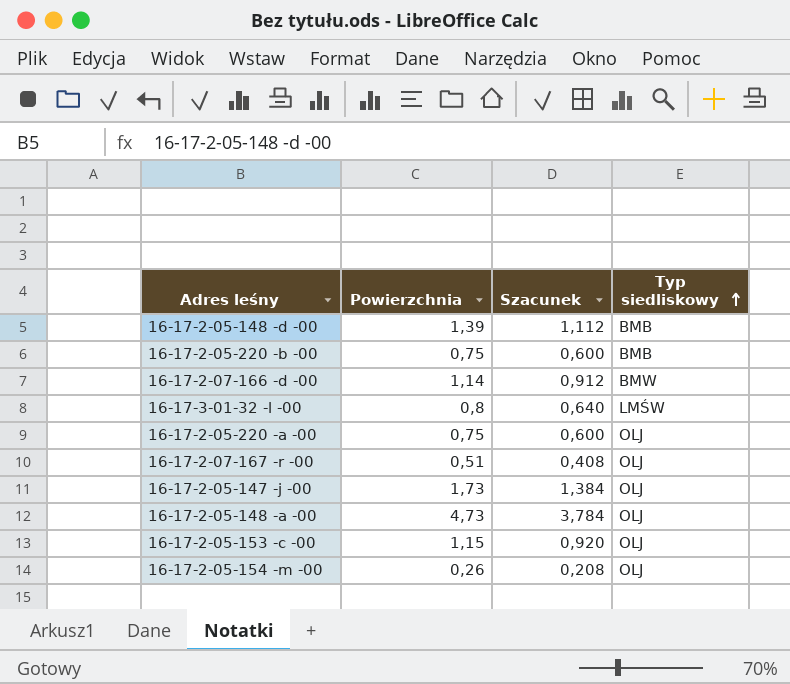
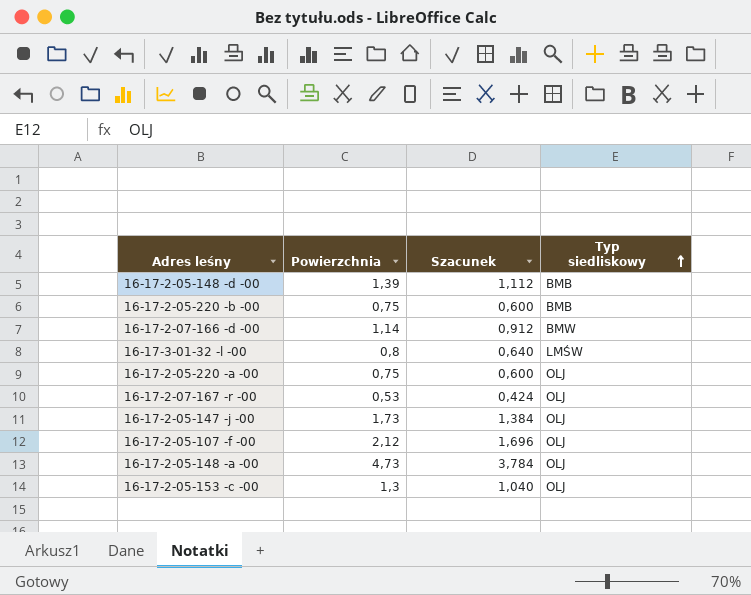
row 16-17-2-05-154 -m -00: 0,26 | 0,208 | OLJ -> none
16-17-2-07-167 -r -00 | Powierzchnia: 0,51 -> 0,53
16-17-2-07-167 -r -00 | Szacunek: 0,408 -> 0,424
row 16-17-2-05-107 -f -00: none -> 2,12 | 1,696 | OLJ
16-17-2-05-153 -c -00 | Powierzchnia: 1,15 -> 1,3
16-17-2-05-153 -c -00 | Szacunek: 0,920 -> 1,040

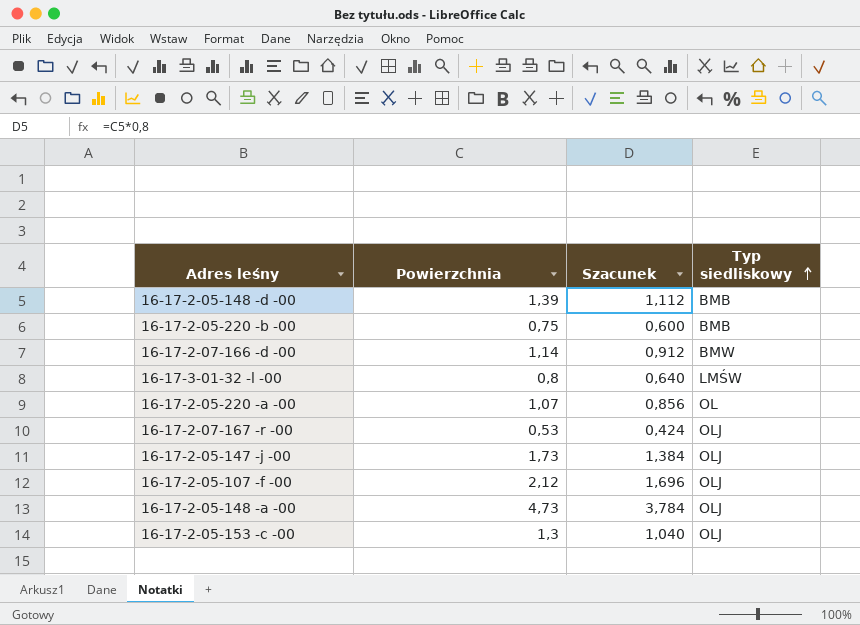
16-17-2-05-220 -a -00 | Powierzchnia: 0,75 -> 1,07
16-17-2-05-220 -a -00 | Szacunek: 0,600 -> 0,856
16-17-2-05-220 -a -00 | Typ siedliskowy: OLJ -> OL

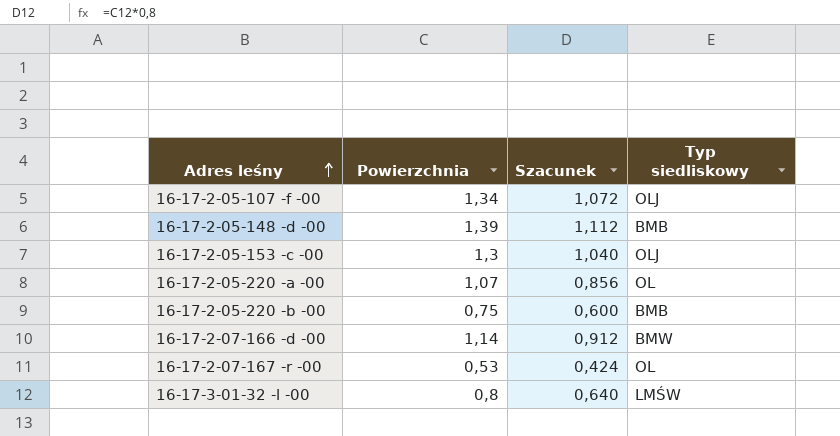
row order: Typ siedliskowy ascending -> Adres leśny ascending
row 16-17-2-05-147 -j -00: 1,73 | 1,384 | OLJ -> none
row 16-17-2-05-148 -a -00: 4,73 | 3,784 | OLJ -> none
16-17-2-05-107 -f -00 | Powierzchnia: 2,12 -> 1,34
16-17-2-05-107 -f -00 | Szacunek: 1,696 -> 1,072
16-17-2-07-167 -r -00 | Typ siedliskowy: OLJ -> OL

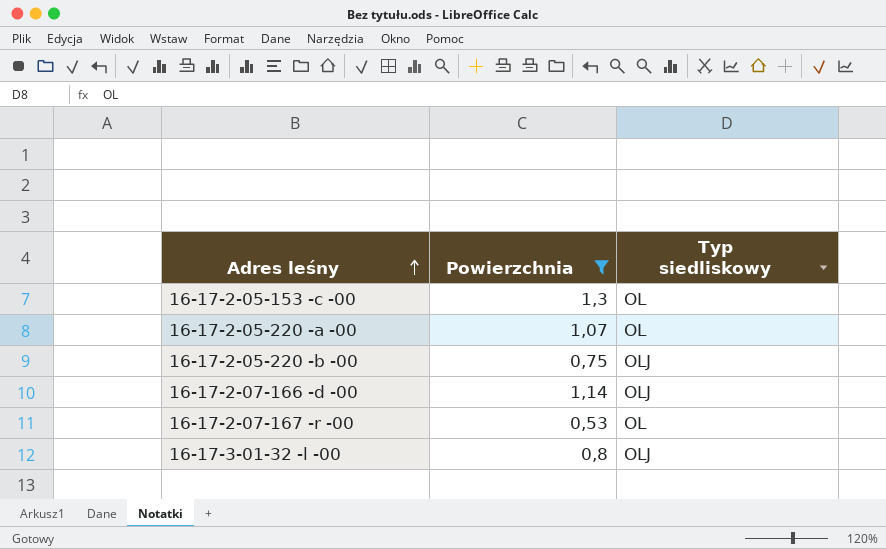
filter: none -> Powierzchnia <= 1,3
column Szacunek | formula: [Powierzchnia] * 0,8 -> none
16-17-2-05-153 -c -00 | Typ siedliskowy: OLJ -> OL
16-17-2-05-220 -b -00 | Typ siedliskowy: BMB -> OLJ
16-17-2-07-166 -d -00 | Typ siedliskowy: BMW -> OLJ
16-17-3-01-32 -l -00 | Typ siedliskowy: LMŚW -> OLJ

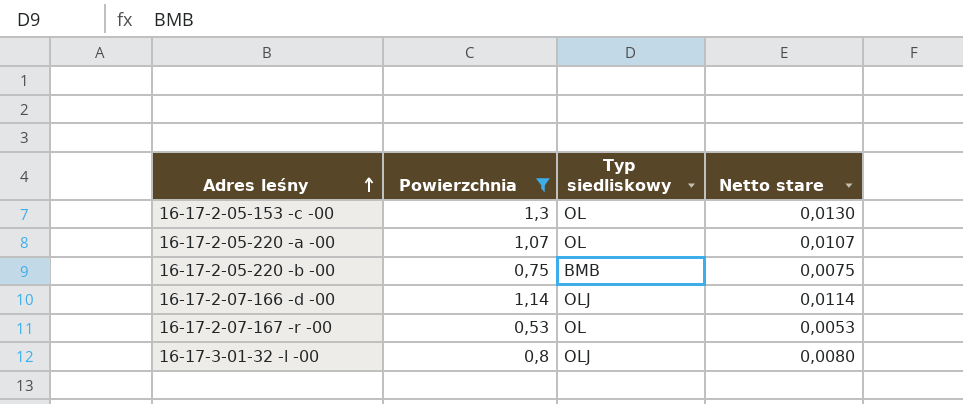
column Netto stare | formula: none -> [Powierzchnia] * 0,01
16-17-2-05-220 -b -00 | Typ siedliskowy: OLJ -> BMB

